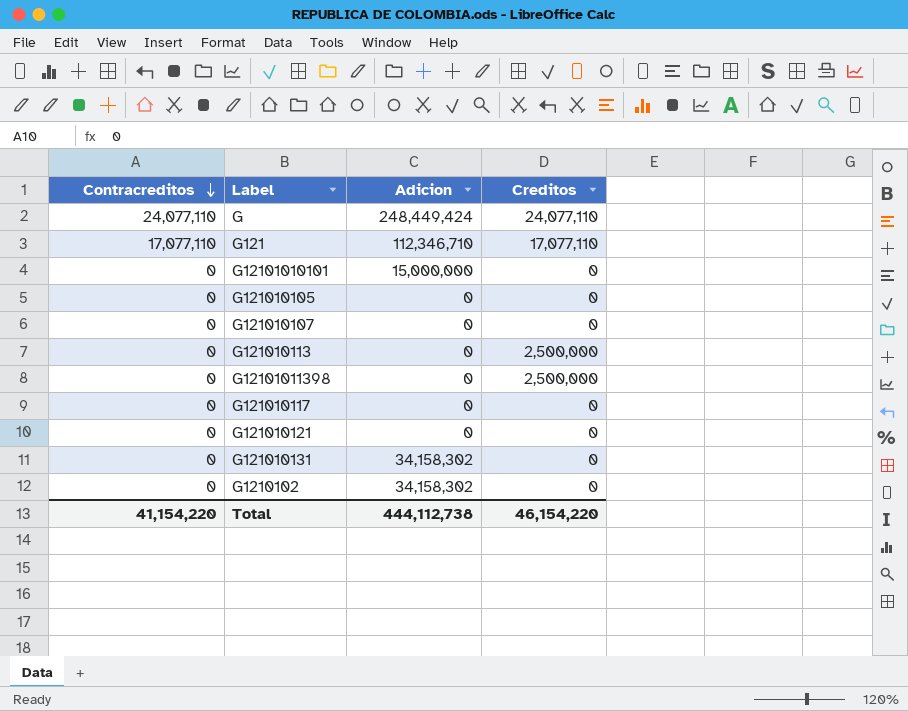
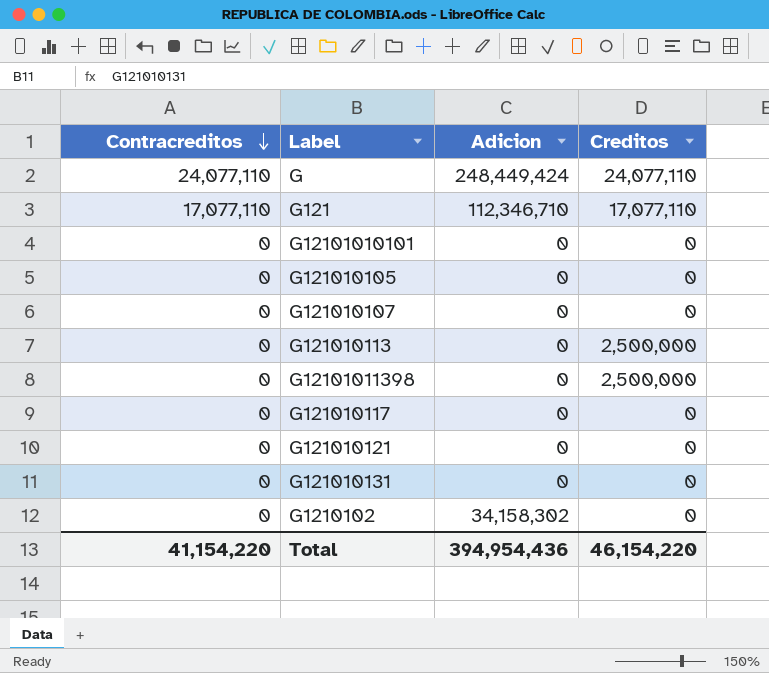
G12101010101 | Adicion: 15,000,000 -> 0
G121010131 | Adicion: 34,158,302 -> 0
Total | Adicion: 444,112,738 -> 394,954,436

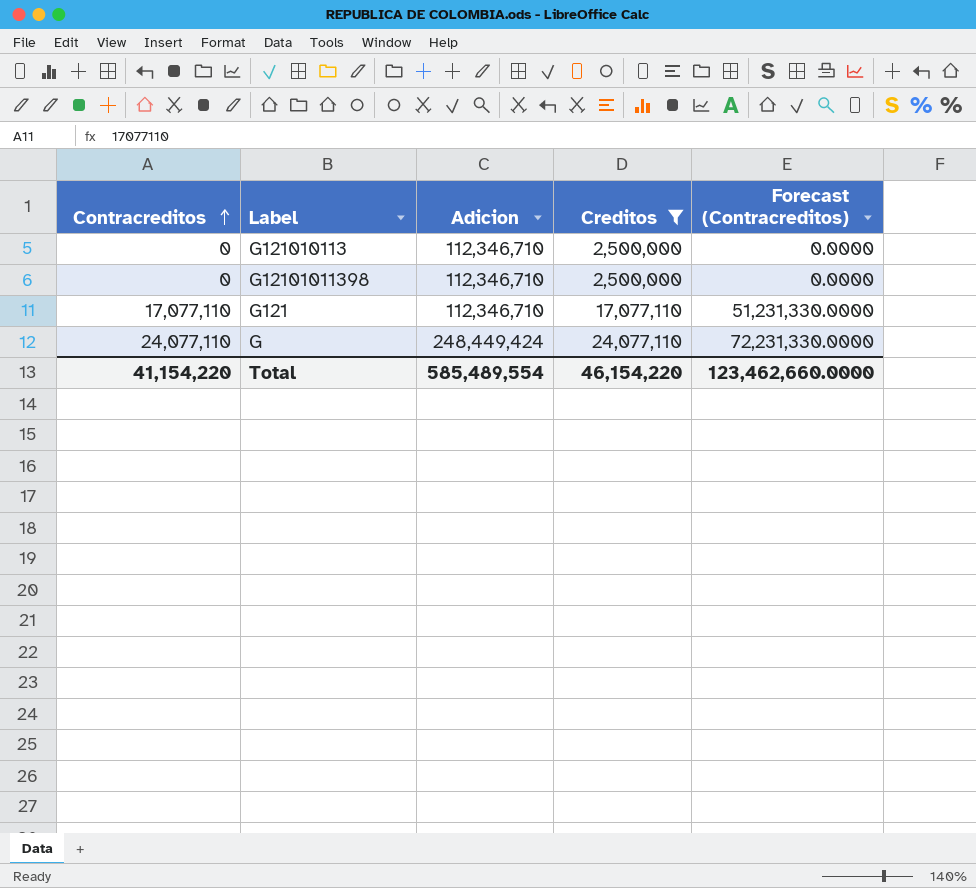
filter: none -> Creditos != 0
row order: Contracreditos descending -> Contracreditos ascending
column Forecast (Contracreditos) | formula: none -> [Contracreditos] * 3
G121010113 | Adicion: 0 -> 112,346,710
G12101011398 | Adicion: 0 -> 112,346,710
Total | Adicion: 394,954,436 -> 585,489,554

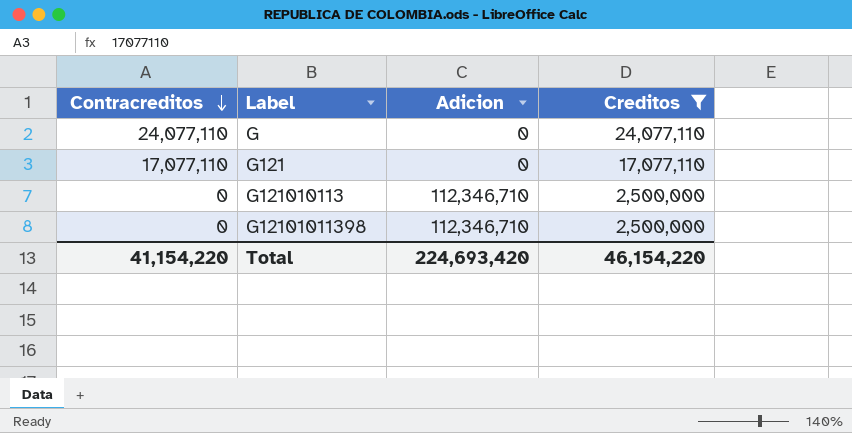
row order: Contracreditos ascending -> Contracreditos descending
column Forecast (Contracreditos) | formula: [Contracreditos] * 3 -> none
G | Adicion: 248,449,424 -> 0
G121 | Adicion: 112,346,710 -> 0
Total | Adicion: 585,489,554 -> 224,693,420

